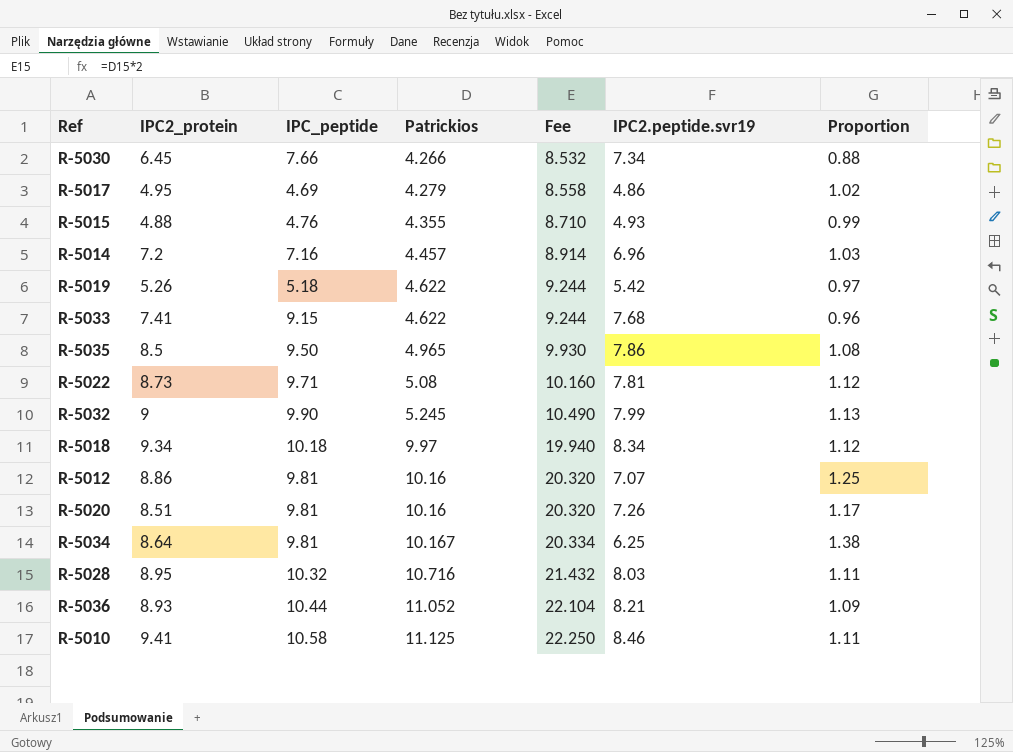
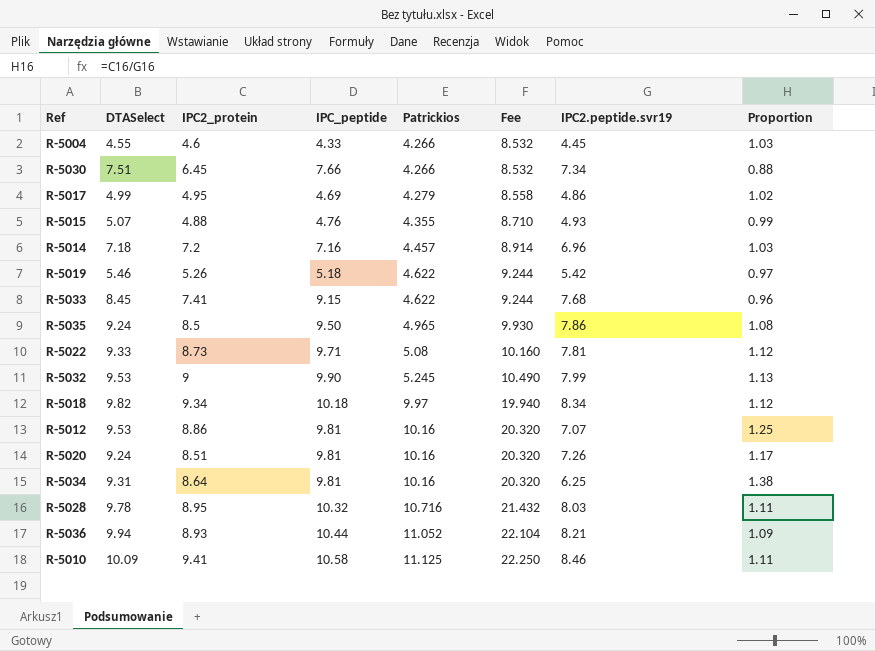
column DTASelect | position: none -> 2
row R-5004: none -> 4.55 | 4.6 | 4.33 | 4.266 | 8.532 | 4.45 | 1.03
R-5034 | Patrickios: 10.167 -> 10.16
R-5034 | Fee: 20.334 -> 20.320

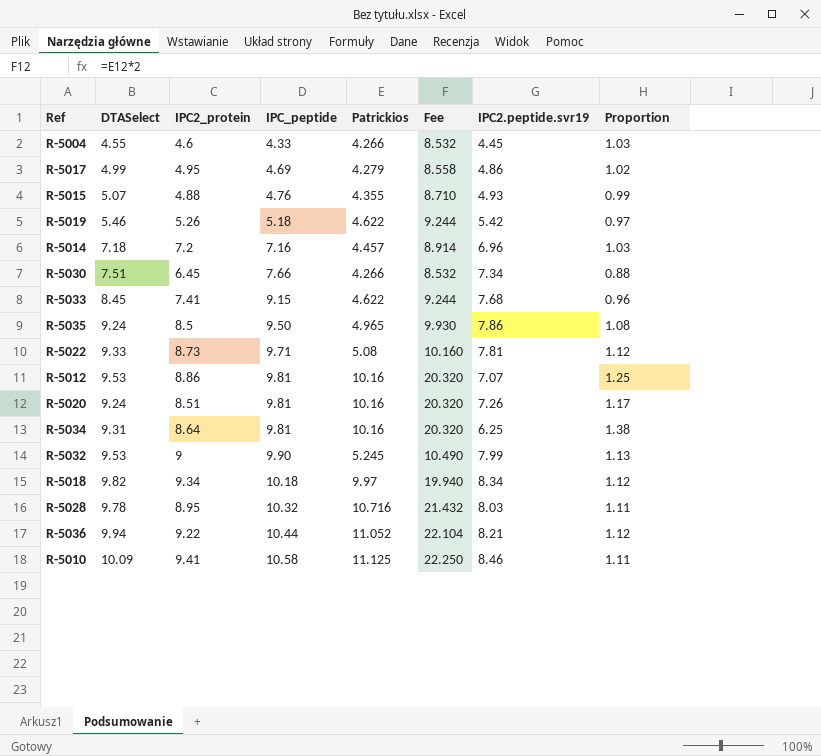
row order: Patrickios ascending -> IPC_peptide ascending
R-5036 | IPC2_protein: 8.93 -> 9.22
R-5036 | Proportion: 1.09 -> 1.12

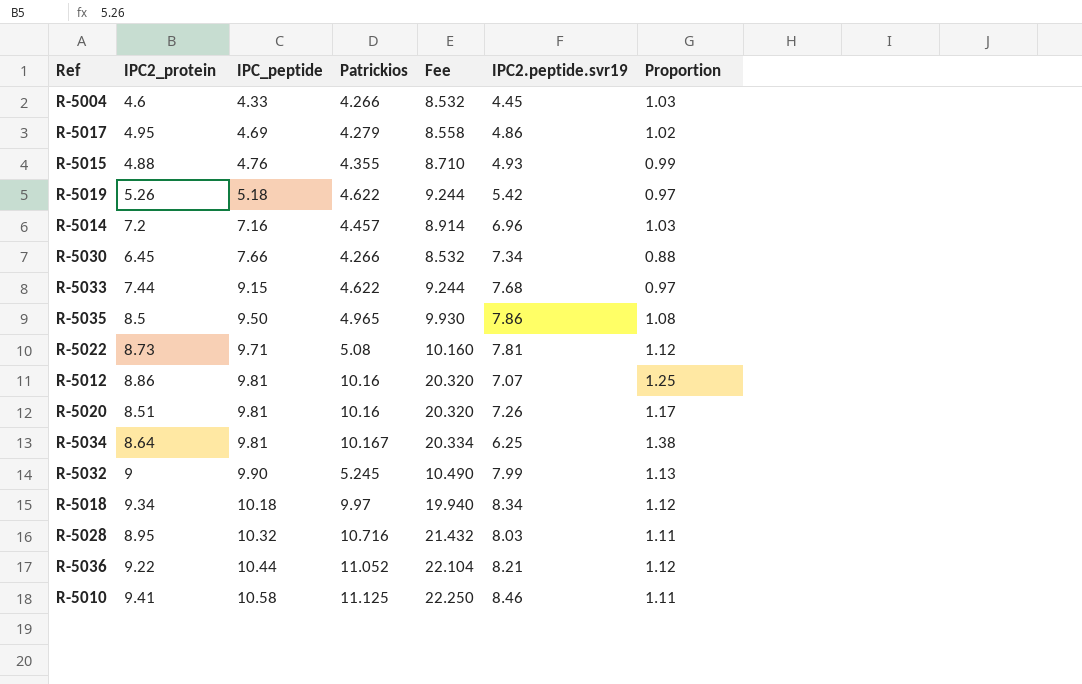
column DTASelect | position: 2 -> none
R-5033 | IPC2_protein: 7.41 -> 7.44
R-5033 | Proportion: 0.96 -> 0.97
R-5034 | Patrickios: 10.16 -> 10.167
R-5034 | Fee: 20.320 -> 20.334

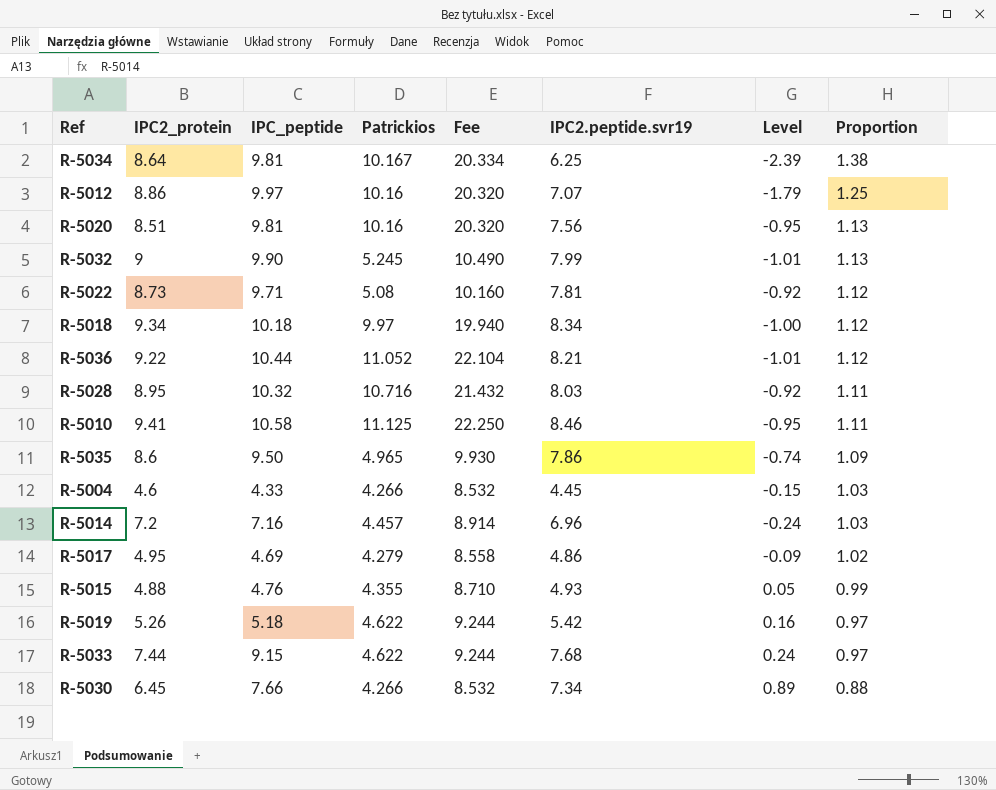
row order: IPC_peptide ascending -> Proportion descending
column Level | formula: none -> [IPC2.peptide.svr19] - [IPC2_protein]
R-5012 | IPC_peptide: 9.81 -> 9.97
R-5020 | IPC2.peptide.svr19: 7.26 -> 7.56
R-5020 | Proportion: 1.17 -> 1.13
R-5035 | IPC2_protein: 8.5 -> 8.6
R-5035 | Proportion: 1.08 -> 1.09

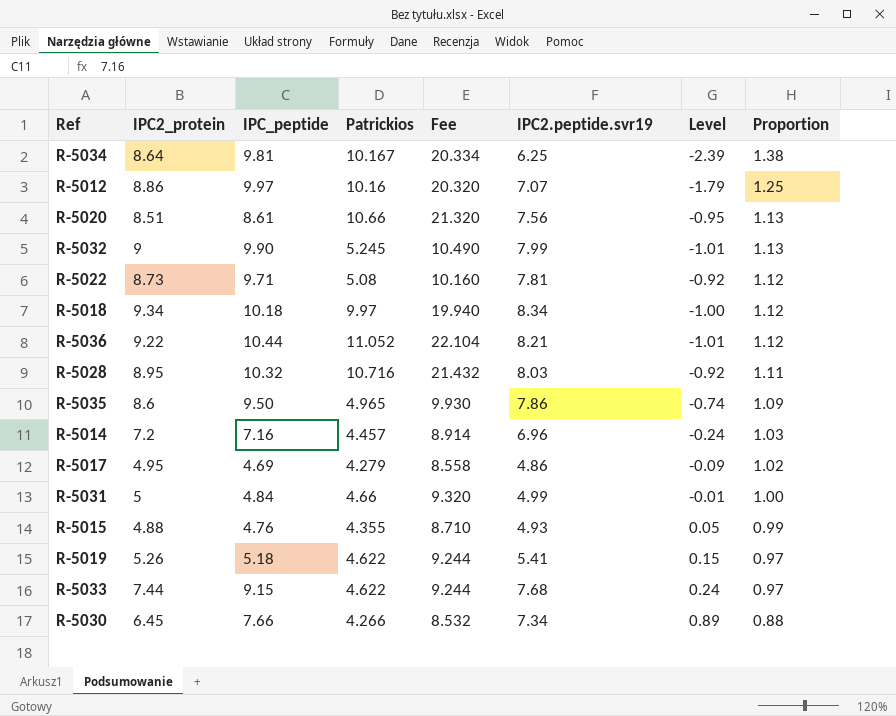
row R-5010: 9.41 | 10.58 | 11.125 | 22.250 | 8.46 | -0.95 | 1.11 -> none
row R-5004: 4.6 | 4.33 | 4.266 | 8.532 | 4.45 | -0.15 | 1.03 -> none
R-5020 | IPC_peptide: 9.81 -> 8.61
R-5020 | Patrickios: 10.16 -> 10.66
R-5020 | Fee: 20.320 -> 21.320
row R-5031: none -> 5 | 4.84 | 4.66 | 9.320 | 4.99 | -0.01 | 1.00
R-5019 | IPC2.peptide.svr19: 5.42 -> 5.41
R-5019 | Level: 0.16 -> 0.15

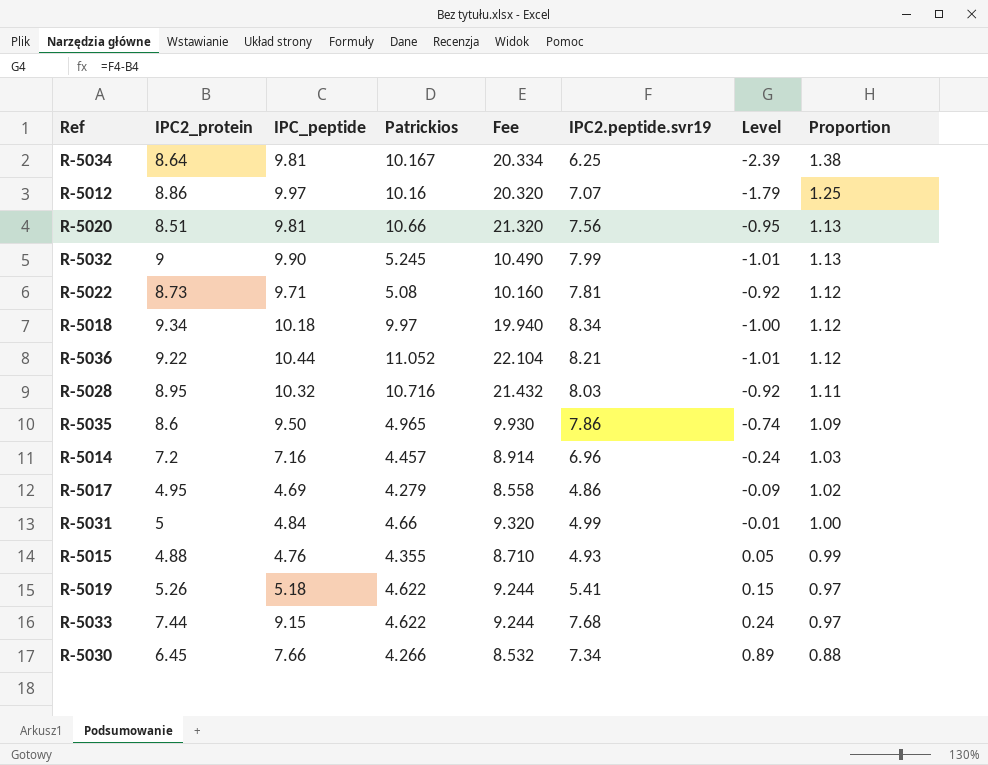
R-5020 | IPC_peptide: 8.61 -> 9.81

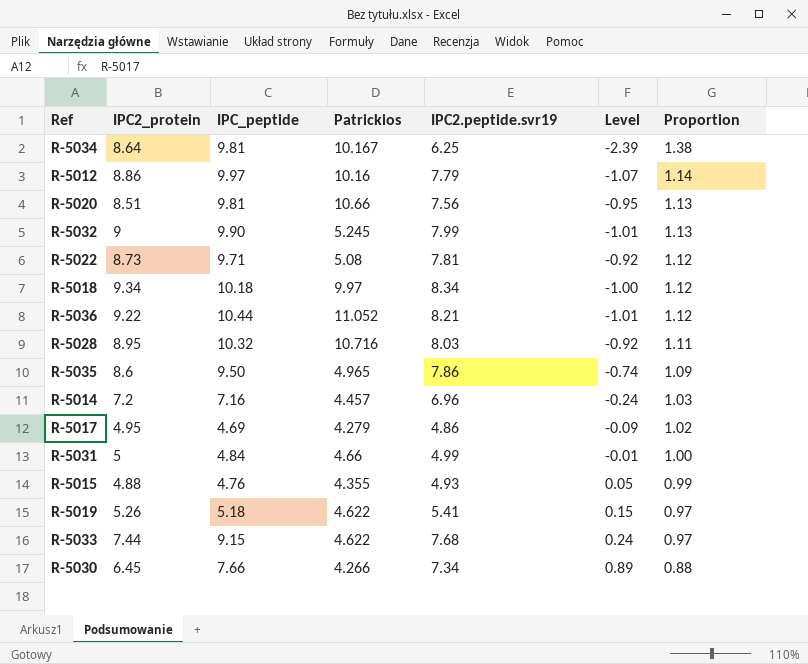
column Fee | formula: [Patrickios] * 2 -> none
R-5012 | IPC2.peptide.svr19: 7.07 -> 7.79
R-5012 | Level: -1.79 -> -1.07
R-5012 | Proportion: 1.25 -> 1.14

